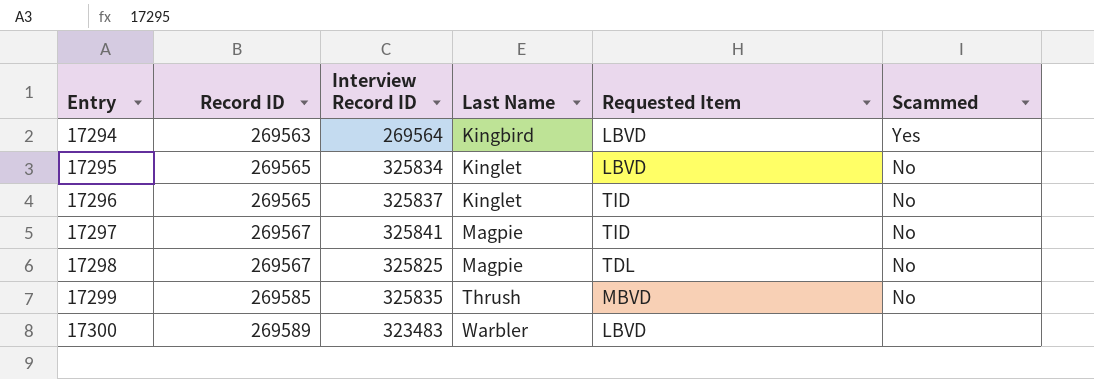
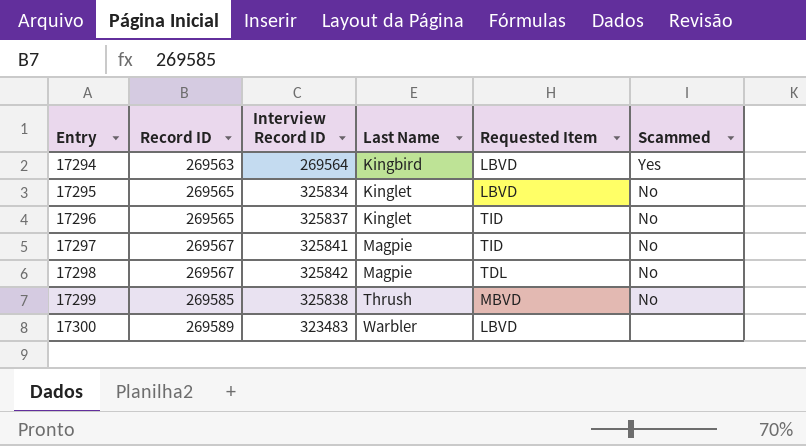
17298 | Interview Record ID: 325825 -> 325842
17299 | Interview Record ID: 325835 -> 325838

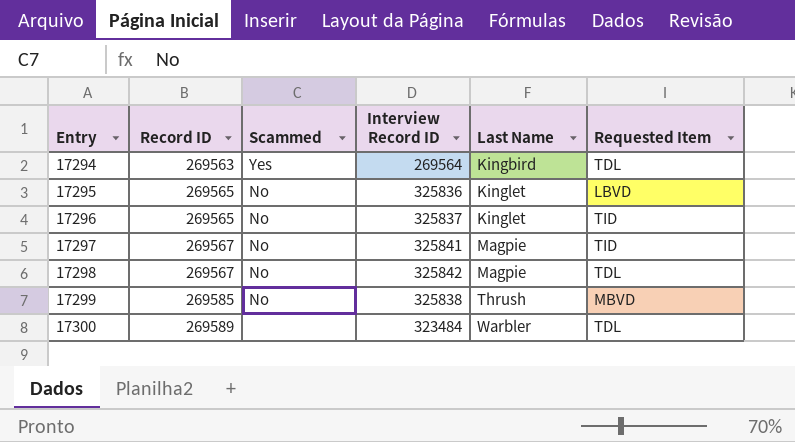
column Scammed | position: 6 -> 3
17294 | Requested Item: LBVD -> TDL
17295 | Interview Record ID: 325834 -> 325836
17300 | Interview Record ID: 323483 -> 323484
17300 | Requested Item: LBVD -> TDL

